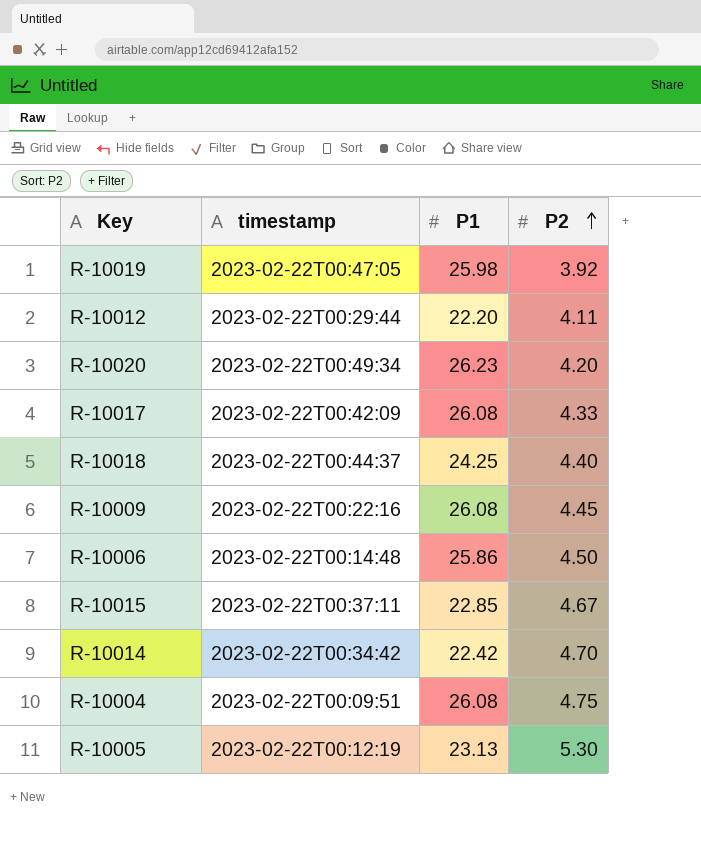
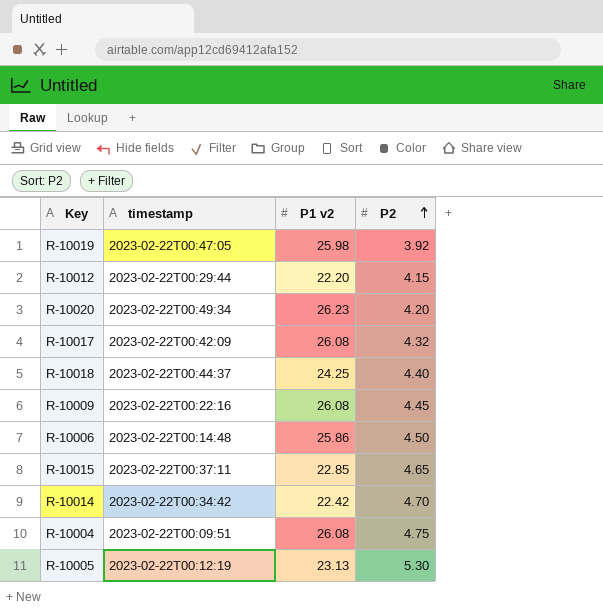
column name: P1 -> P1 v2
R-10012 | P2: 4.11 -> 4.15
R-10017 | P2: 4.33 -> 4.32
R-10015 | P2: 4.67 -> 4.65

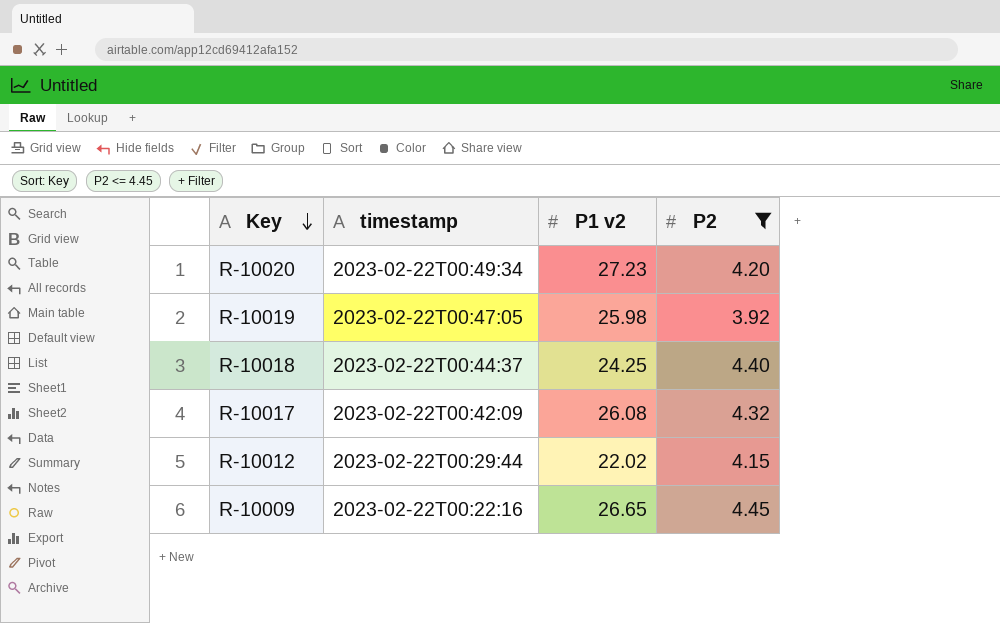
filter: none -> P2 <= 4.45
row order: P2 ascending -> Key descending
R-10020 | P1 v2: 26.23 -> 27.23
R-10012 | P1 v2: 22.20 -> 22.02
R-10009 | P1 v2: 26.08 -> 26.65

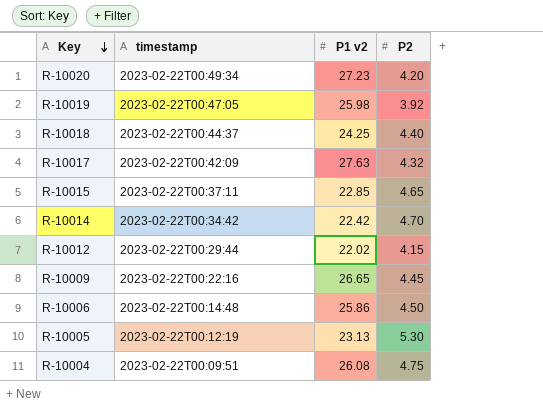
filter: P2 <= 4.45 -> none
R-10017 | P1 v2: 26.08 -> 27.63

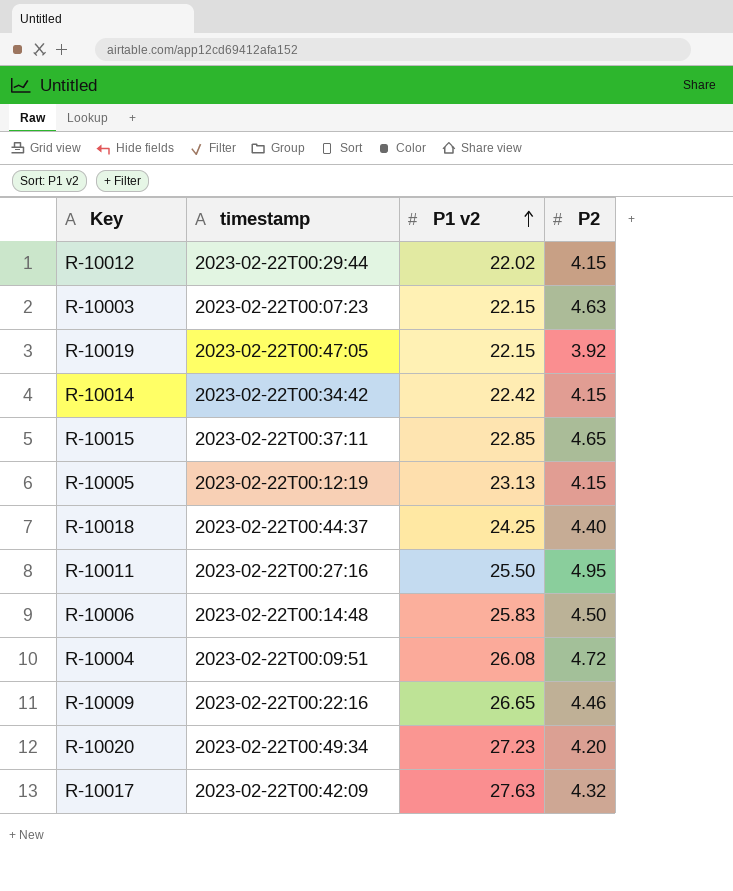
row order: Key descending -> P1 v2 ascending
row R-10003: none -> 2023-02-22T00:07:23 | 22.15 | 4.63
R-10019 | P1 v2: 25.98 -> 22.15
R-10014 | P2: 4.70 -> 4.15
R-10005 | P2: 5.30 -> 4.15
row R-10011: none -> 2023-02-22T00:27:16 | 25.50 | 4.95
R-10006 | P1 v2: 25.86 -> 25.83
R-10004 | P2: 4.75 -> 4.72
R-10009 | P2: 4.45 -> 4.46

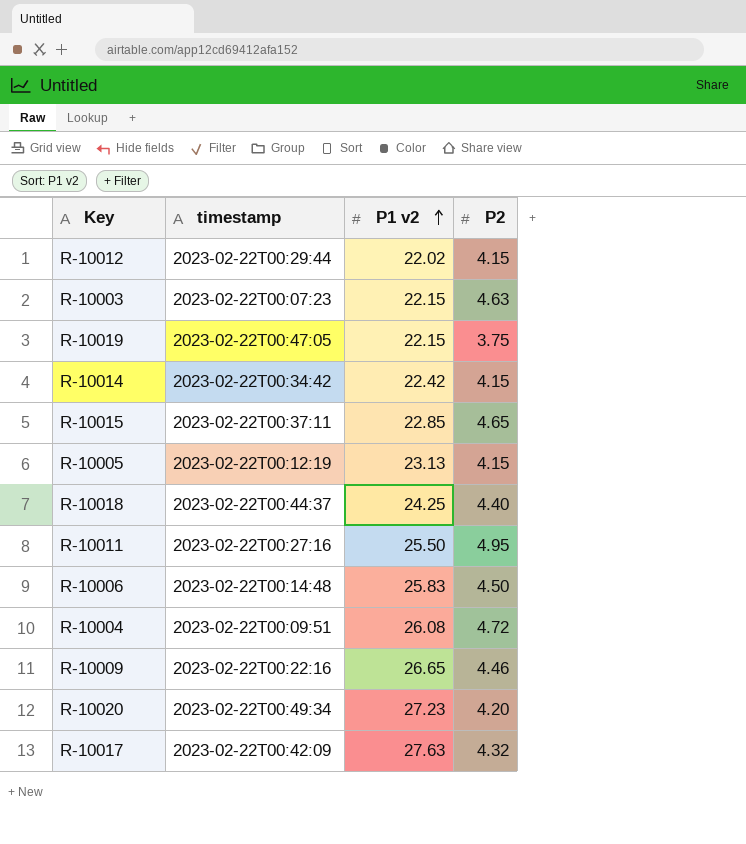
R-10019 | P2: 3.92 -> 3.75

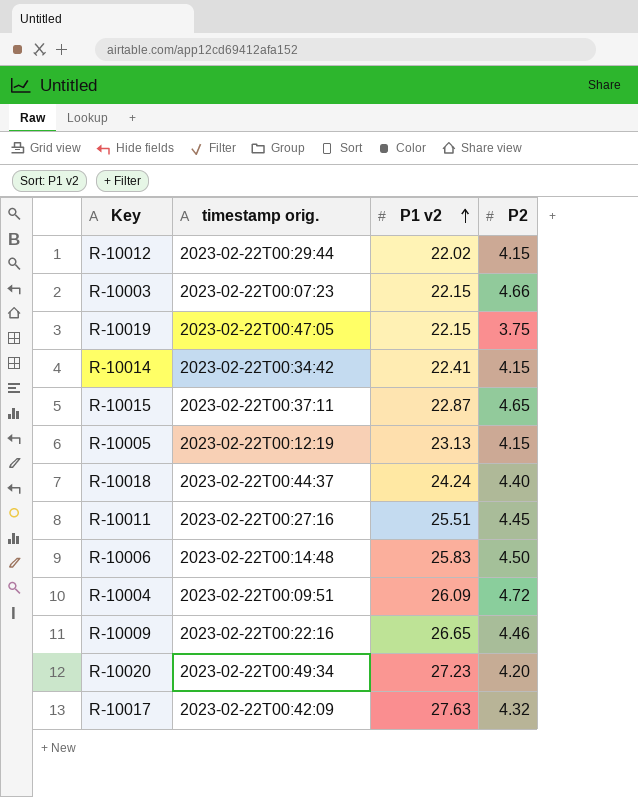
column name: timestamp -> timestamp orig.
R-10003 | P2: 4.63 -> 4.66
R-10014 | P1 v2: 22.42 -> 22.41
R-10015 | P1 v2: 22.85 -> 22.87
R-10018 | P1 v2: 24.25 -> 24.24
R-10011 | P1 v2: 25.50 -> 25.51
R-10011 | P2: 4.95 -> 4.45
R-10004 | P1 v2: 26.08 -> 26.09

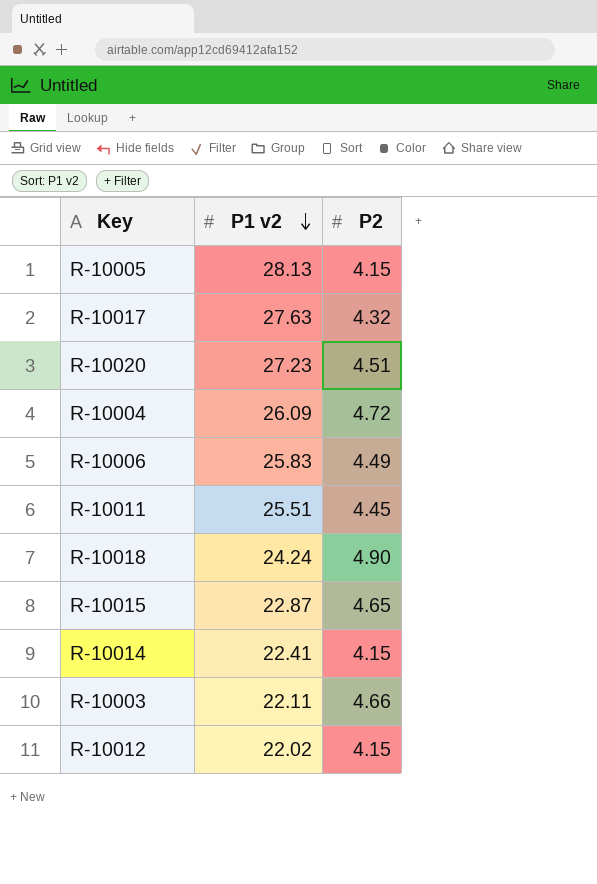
row order: P1 v2 ascending -> P1 v2 descending
column timestamp orig. | position: 2 -> none
row R-10019: 2023-02-22T00:47:05 | 22.15 | 3.75 -> none
row R-10009: 2023-02-22T00:22:16 | 26.65 | 4.46 -> none
R-10005 | P1 v2: 23.13 -> 28.13
R-10020 | P2: 4.20 -> 4.51
R-10006 | P2: 4.50 -> 4.49
R-10018 | P2: 4.40 -> 4.90
R-10003 | P1 v2: 22.15 -> 22.11

